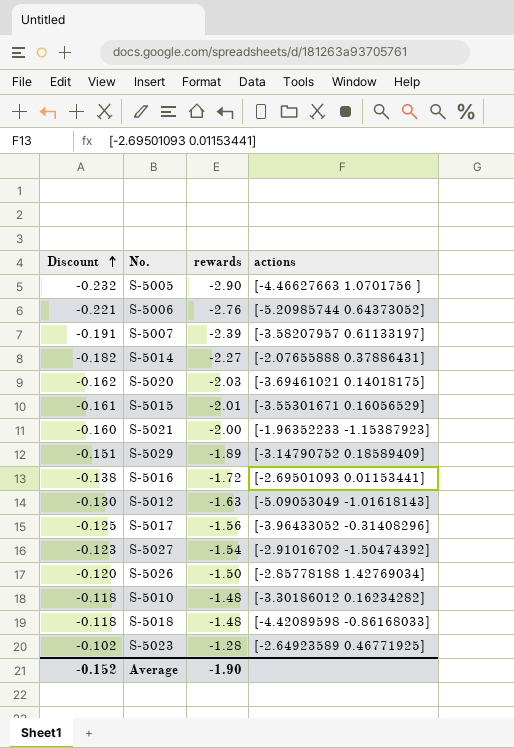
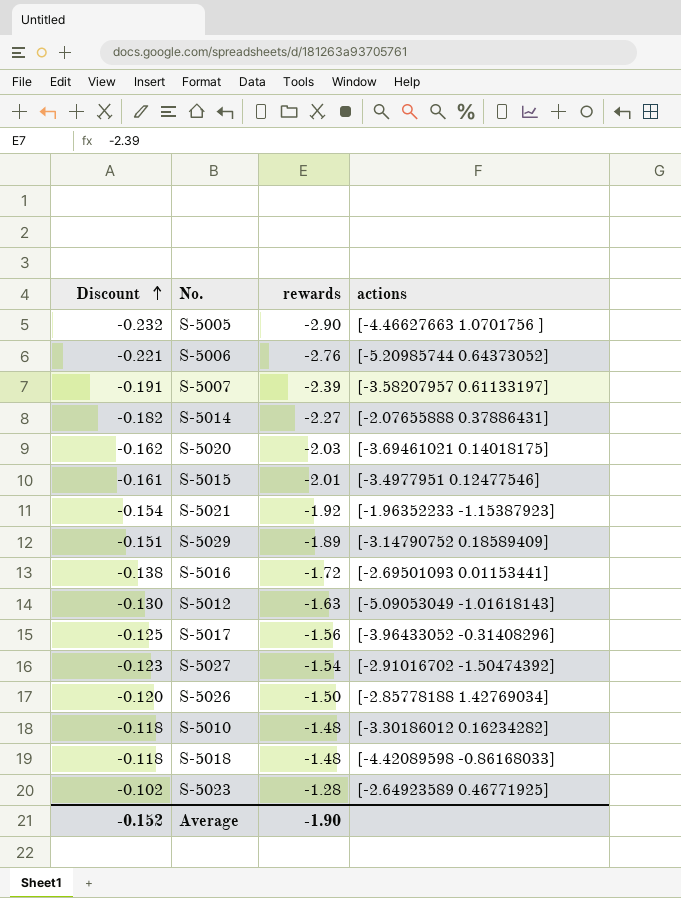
S-5015 | actions: [-3.55301671 0.16056529] -> [-3.4977951 0.12477546]
S-5021 | Discount: -0.160 -> -0.154
S-5021 | rewards: -2.00 -> -1.92

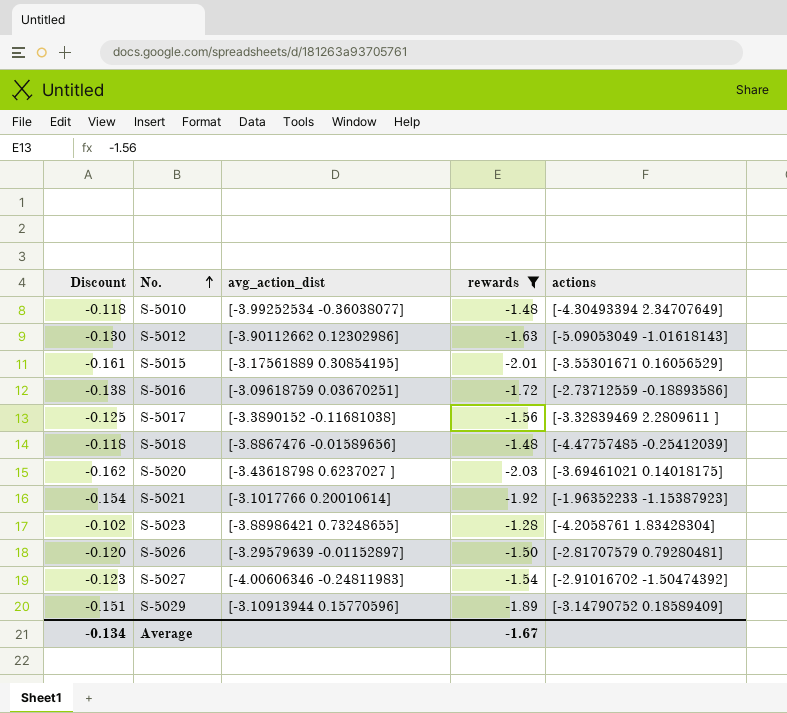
filter: none -> rewards >= -2.03
row order: Discount ascending -> No. ascending
column avg_action_dist | position: none -> 3
S-5010 | actions: [-3.30186012 0.16234282] -> [-4.30493394 2.34707649]
S-5015 | actions: [-3.4977951 0.12477546] -> [-3.55301671 0.16056529]
S-5016 | actions: [-2.69501093 0.01153441] -> [-2.73712559 -0.18893586]
S-5017 | actions: [-3.96433052 -0.31408296] -> [-3.32839469 2.2809611 ]
S-5018 | actions: [-4.42089598 -0.86168033] -> [-4.47757485 -0.25412039]
S-5023 | actions: [-2.64923589 0.46771925] -> [-4.2058761 1.83428304]
S-5026 | actions: [-2.85778188 1.42769034] -> [-2.81707579 0.79280481]
Average | Discount: -0.152 -> -0.134
Average | rewards: -1.90 -> -1.67

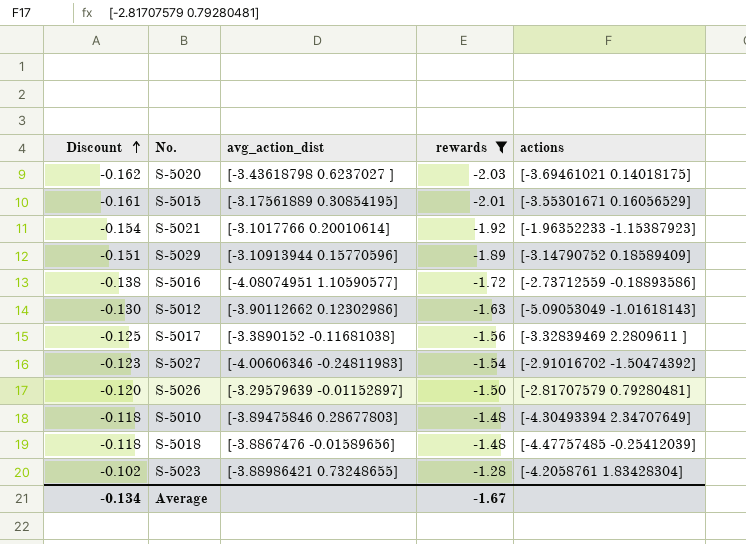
row order: No. ascending -> Discount ascending
S-5016 | avg_action_dist: [-3.09618759 0.03670251] -> [-4.08074951 1.10590577]
S-5010 | avg_action_dist: [-3.99252534 -0.36038077] -> [-3.89475846 0.28677803]

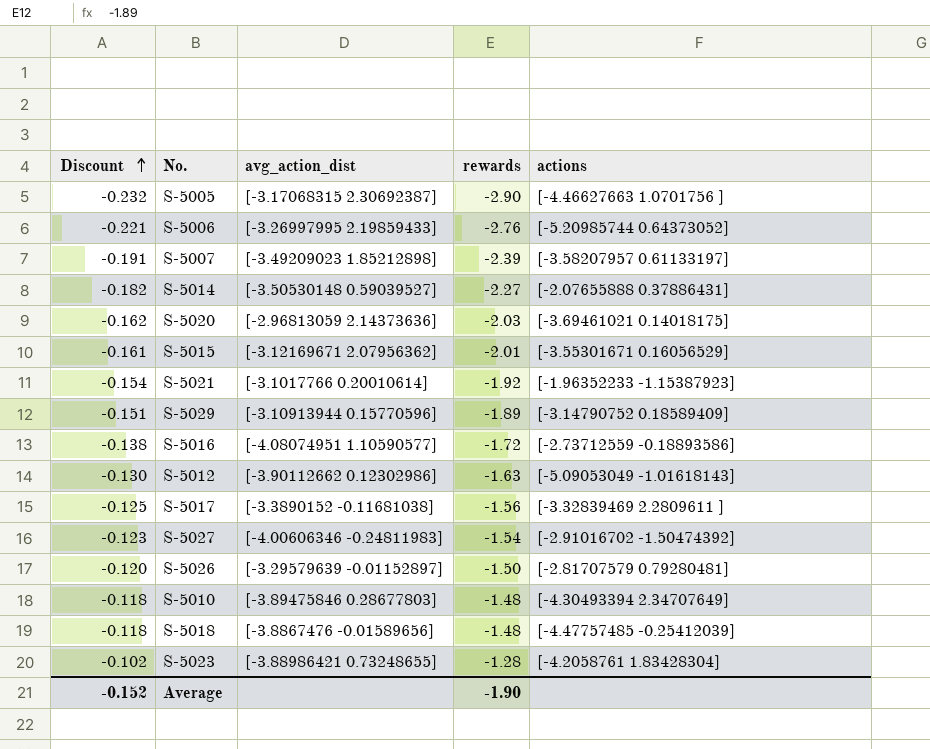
filter: rewards >= -2.03 -> none
S-5020 | avg_action_dist: [-3.43618798 0.6237027 ] -> [-2.96813059 2.14373636]
S-5015 | avg_action_dist: [-3.17561889 0.30854195] -> [-3.12169671 2.07956362]
Average | Discount: -0.134 -> -0.152
Average | rewards: -1.67 -> -1.90

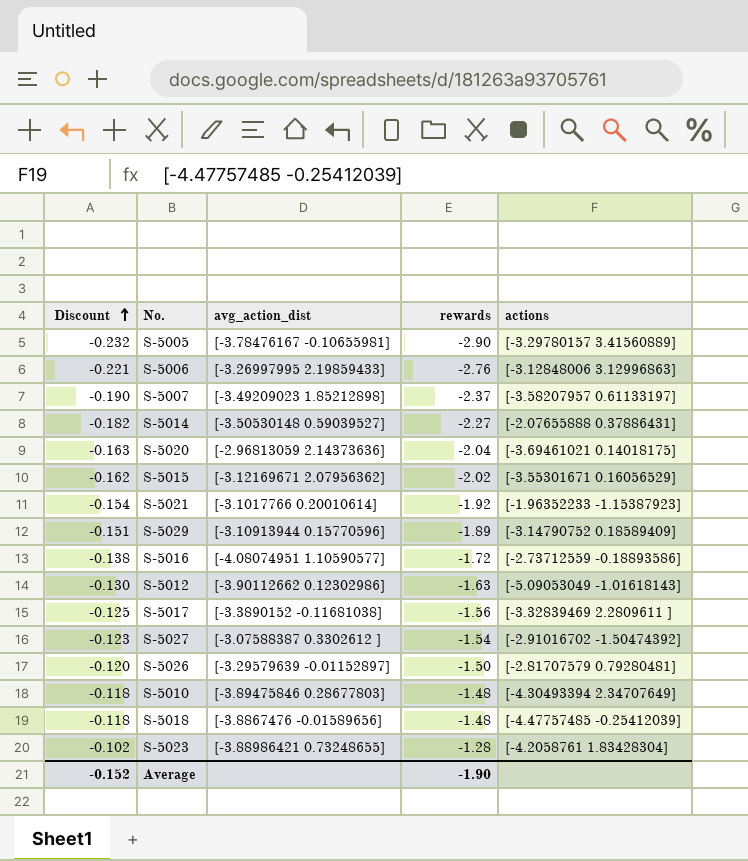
S-5005 | avg_action_dist: [-3.17068315 2.30692387] -> [-3.78476167 -0.10655981]
S-5005 | actions: [-4.46627663 1.0701756 ] -> [-3.29780157 3.41560889]
S-5006 | actions: [-5.20985744 0.64373052] -> [-3.12848006 3.12996863]
S-5007 | Discount: -0.191 -> -0.190
S-5007 | rewards: -2.39 -> -2.37
S-5020 | Discount: -0.162 -> -0.163
S-5020 | rewards: -2.03 -> -2.04
S-5015 | Discount: -0.161 -> -0.162
S-5015 | rewards: -2.01 -> -2.02
S-5027 | avg_action_dist: [-4.00606346 -0.24811983] -> [-3.07588387 0.3302612 ]

